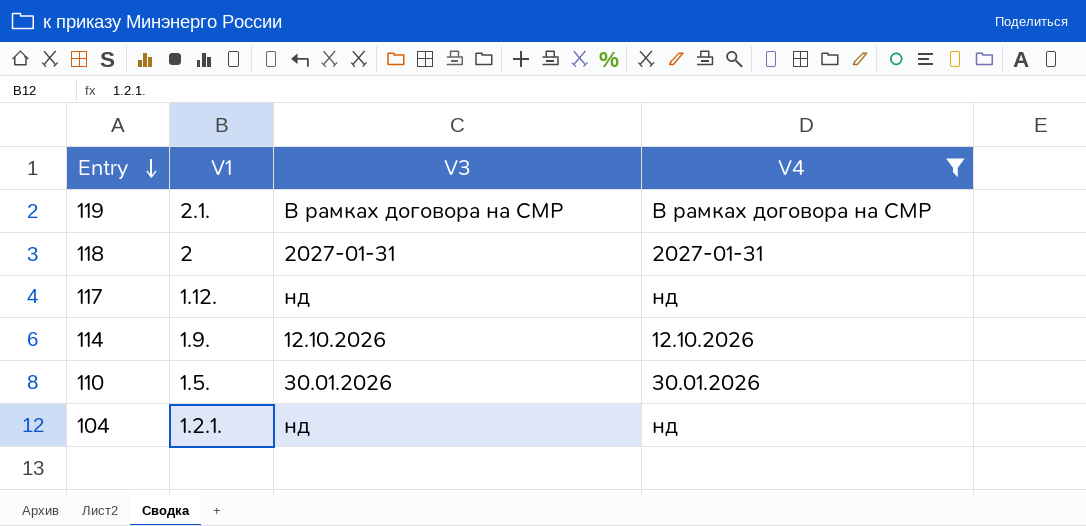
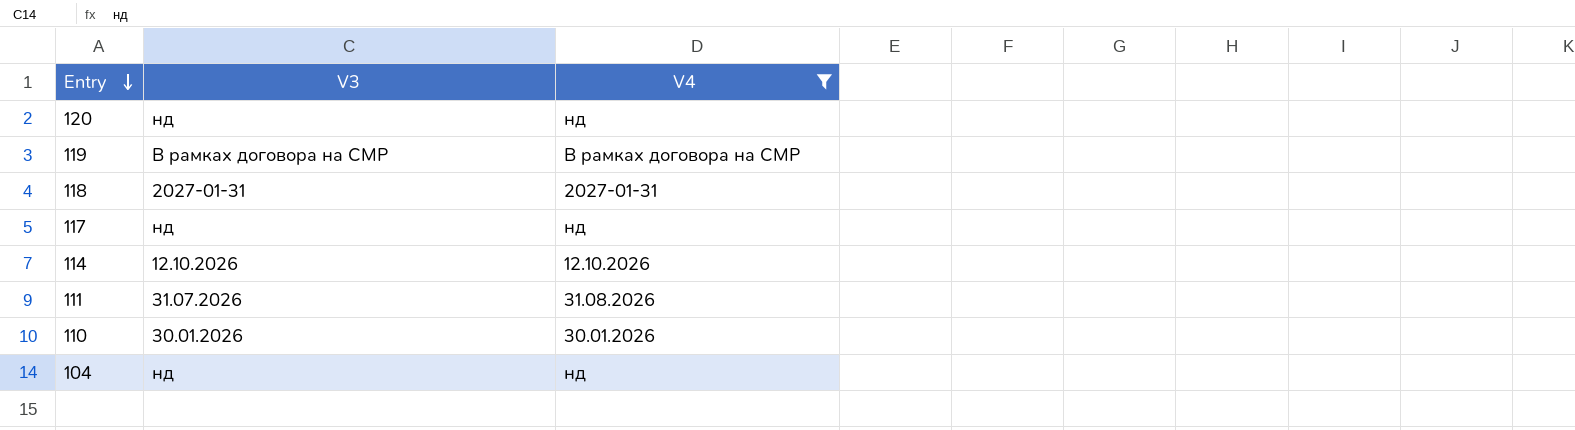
column V1 | position: 2 -> none
row 120: none -> нд | нд
row 111: none -> 31.07.2026 | 31.08.2026

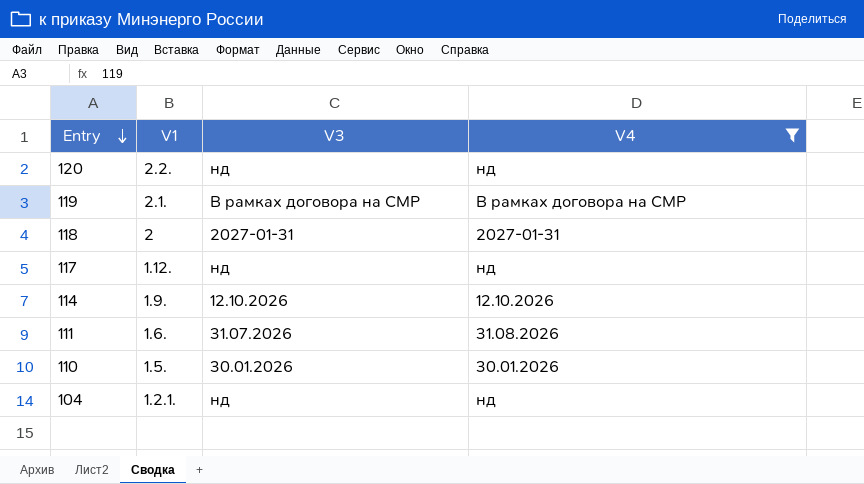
column V1 | position: none -> 2

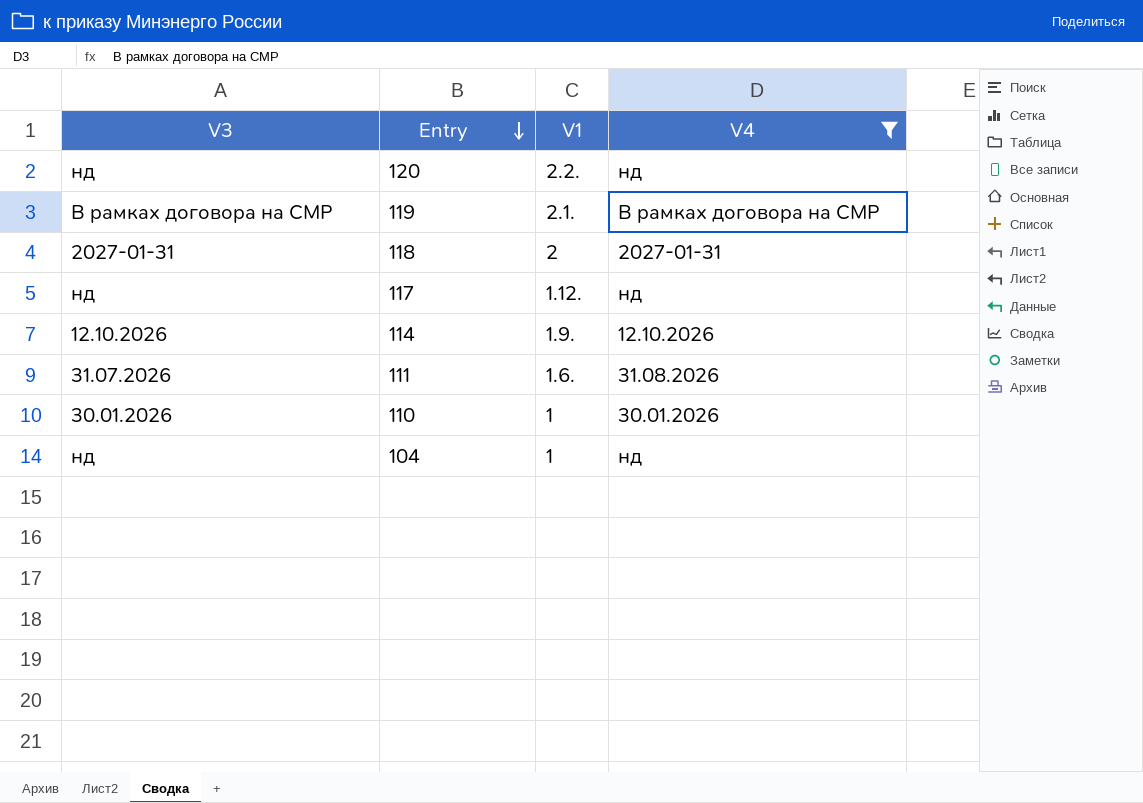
column V3 | position: 3 -> 1
110 | V1: 1.5. -> 1
104 | V1: 1.2.1. -> 1

